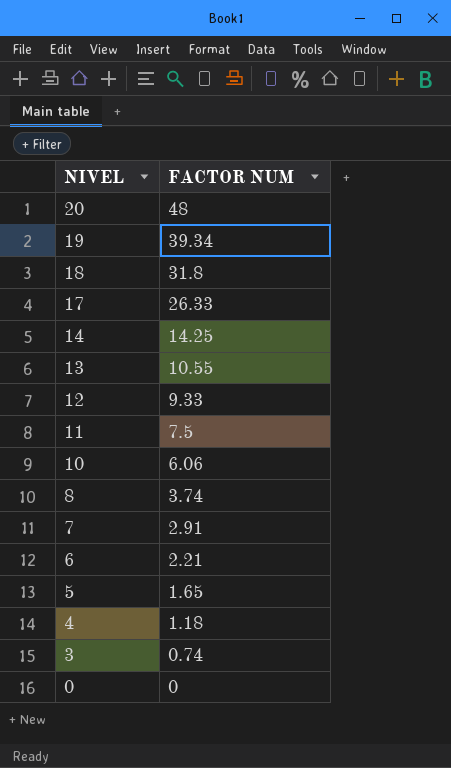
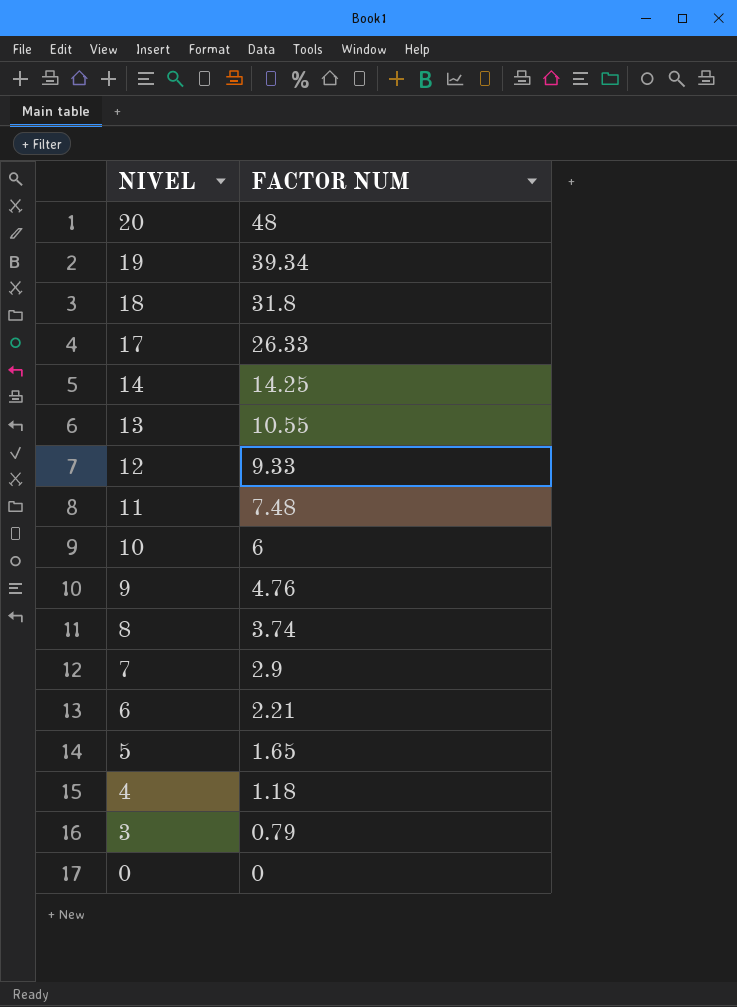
11 | FACTOR NUM: 7.5 -> 7.48
10 | FACTOR NUM: 6.06 -> 6
row 9: none -> 4.76
7 | FACTOR NUM: 2.91 -> 2.9
3 | FACTOR NUM: 0.74 -> 0.79

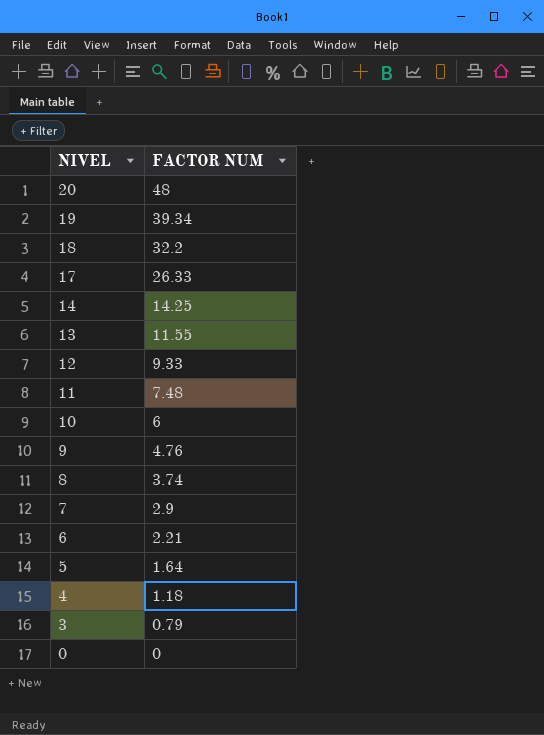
18 | FACTOR NUM: 31.8 -> 32.2
13 | FACTOR NUM: 10.55 -> 11.55
5 | FACTOR NUM: 1.65 -> 1.64

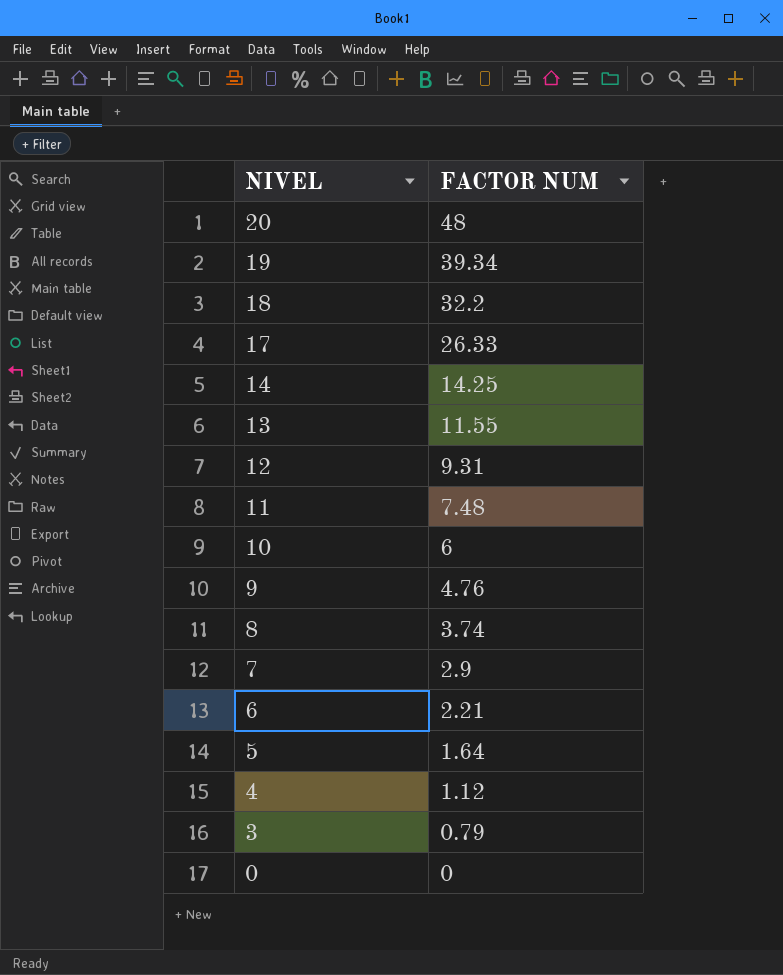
12 | FACTOR NUM: 9.33 -> 9.31
4 | FACTOR NUM: 1.18 -> 1.12

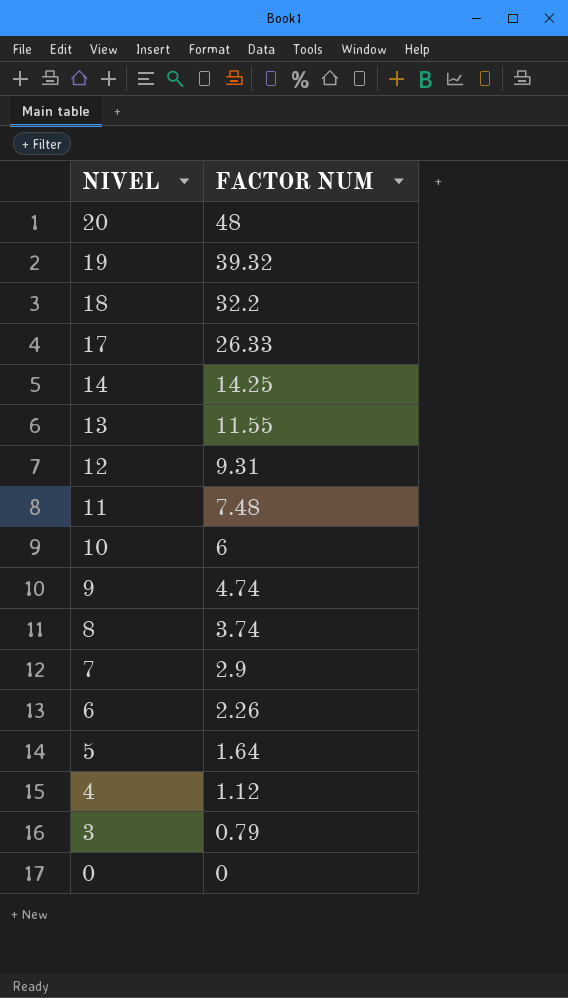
19 | FACTOR NUM: 39.34 -> 39.32
9 | FACTOR NUM: 4.76 -> 4.74
6 | FACTOR NUM: 2.21 -> 2.26

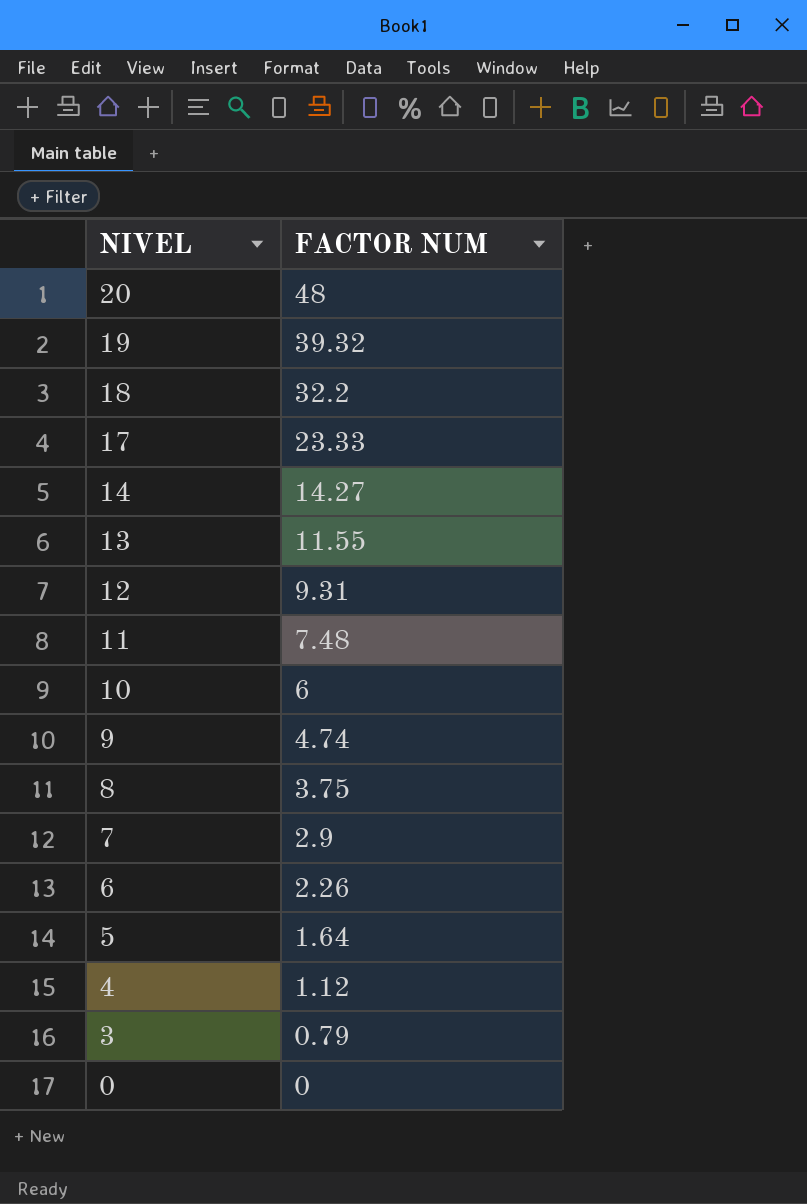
17 | FACTOR NUM: 26.33 -> 23.33
14 | FACTOR NUM: 14.25 -> 14.27
8 | FACTOR NUM: 3.74 -> 3.75

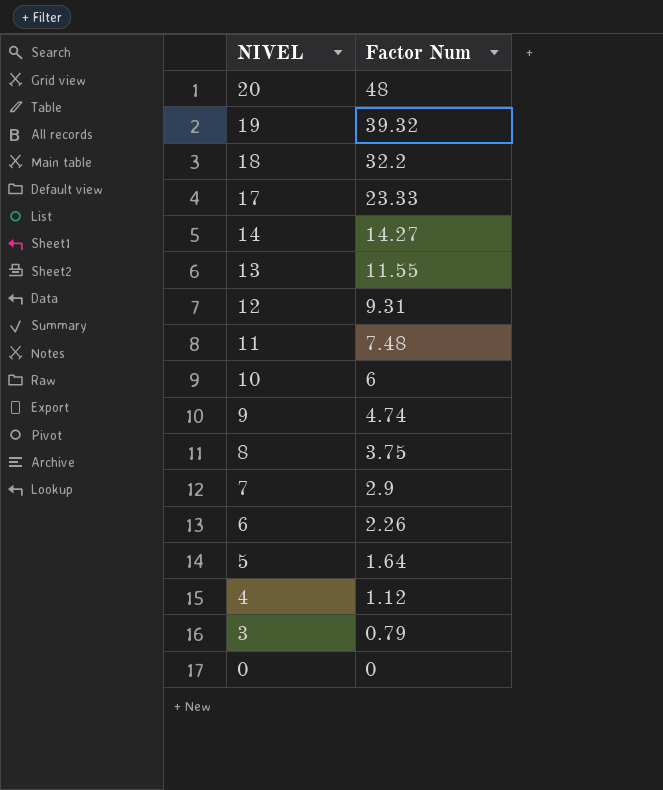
column name: FACTOR NUM -> Factor Num

